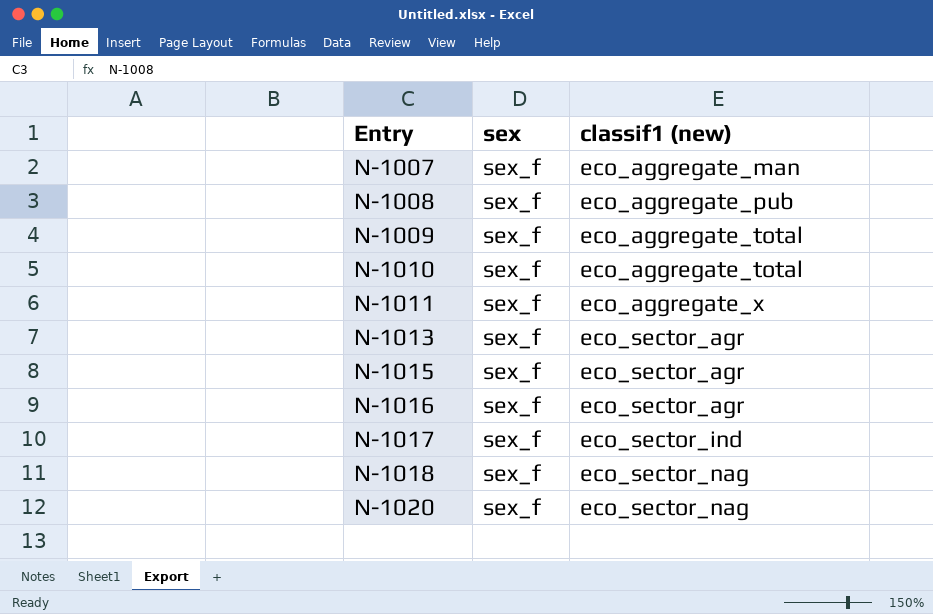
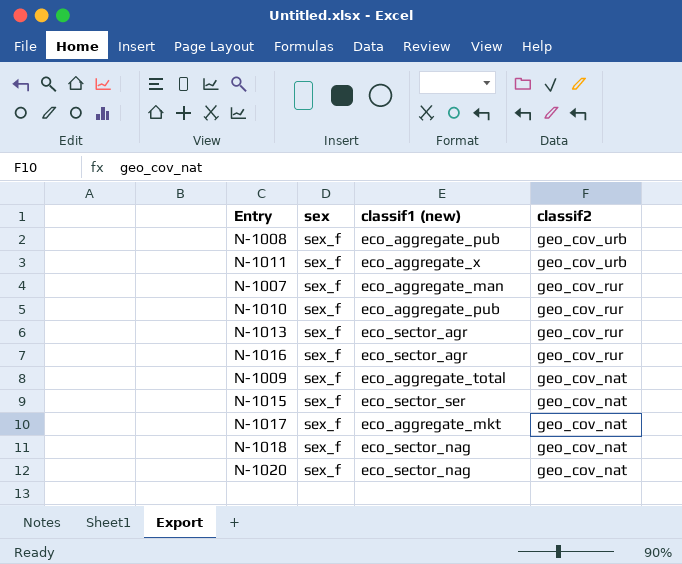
row order: Entry ascending -> classif2 descending
column classif2 | position: none -> 4
N-1010 | classif1 (new): eco_aggregate_total -> eco_aggregate_pub
N-1015 | classif1 (new): eco_sector_agr -> eco_sector_ser
N-1017 | classif1 (new): eco_sector_ind -> eco_aggregate_mkt

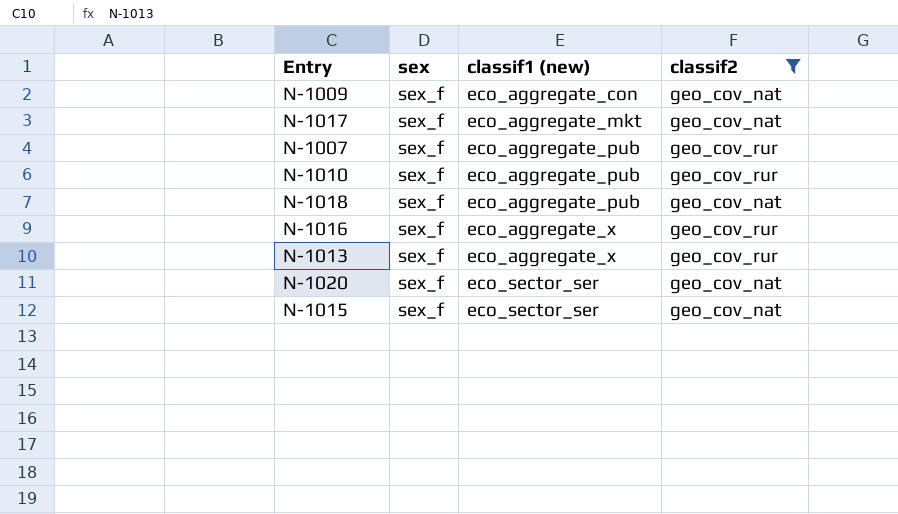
filter: none -> classif2 != geo_cov_urb
row order: classif2 descending -> classif1 (new) ascending
N-1009 | classif1 (new): eco_aggregate_total -> eco_aggregate_con
N-1007 | classif1 (new): eco_aggregate_man -> eco_aggregate_pub
N-1018 | classif1 (new): eco_sector_nag -> eco_aggregate_pub
N-1016 | classif1 (new): eco_sector_agr -> eco_aggregate_x
N-1013 | classif1 (new): eco_sector_agr -> eco_aggregate_x
N-1020 | classif1 (new): eco_sector_nag -> eco_sector_ser

